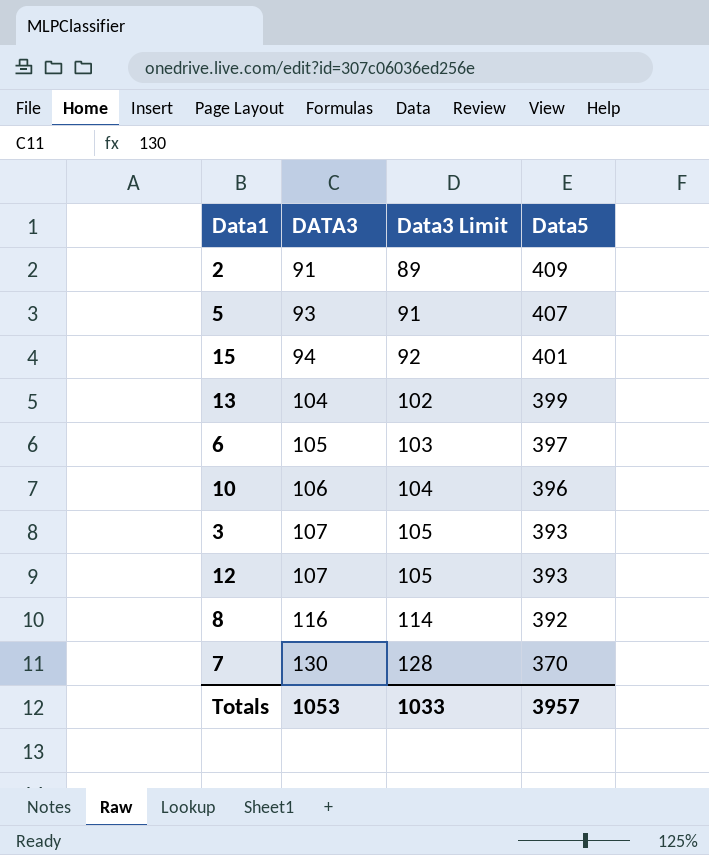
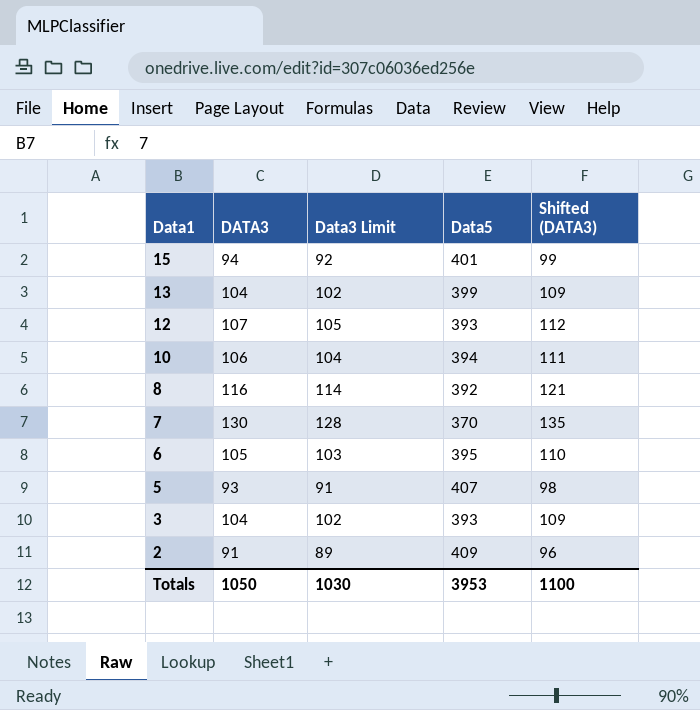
row order: DATA3 ascending -> Data1 descending
column Shifted (DATA3) | formula: none -> [DATA3] + 5
10 | Data5: 396 -> 394
6 | Data5: 397 -> 395
3 | DATA3: 107 -> 104
3 | Data3 Limit: 105 -> 102
Totals | DATA3: 1053 -> 1050
Totals | Data3 Limit: 1033 -> 1030
Totals | Data5: 3957 -> 3953

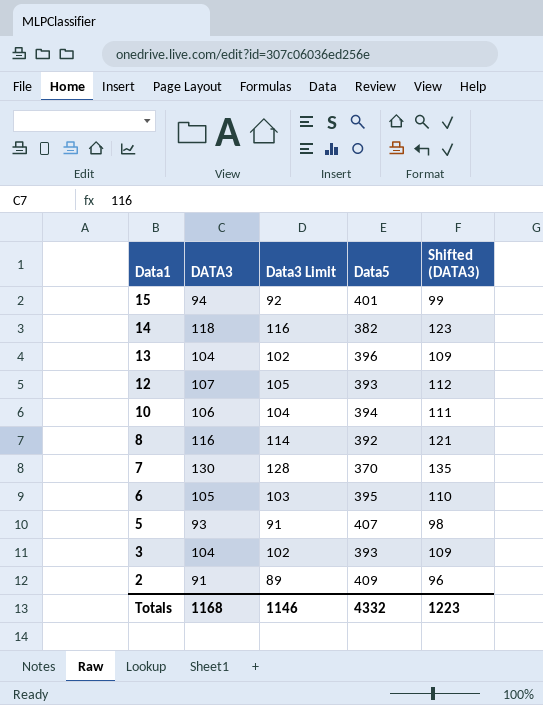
row 14: none -> 118 | 116 | 382 | 123
13 | Data5: 399 -> 396
Totals | DATA3: 1050 -> 1168
Totals | Data3 Limit: 1030 -> 1146
Totals | Data5: 3953 -> 4332
Totals | Shifted (DATA3): 1100 -> 1223

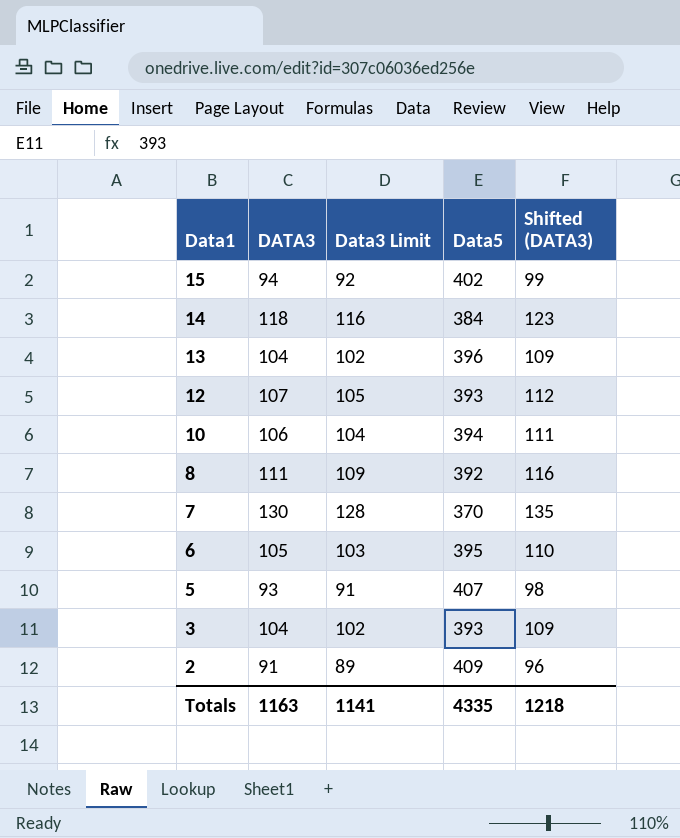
15 | Data5: 401 -> 402
14 | Data5: 382 -> 384
8 | DATA3: 116 -> 111
8 | Data3 Limit: 114 -> 109
8 | Shifted (DATA3): 121 -> 116
Totals | DATA3: 1168 -> 1163
Totals | Data3 Limit: 1146 -> 1141
Totals | Data5: 4332 -> 4335
Totals | Shifted (DATA3): 1223 -> 1218

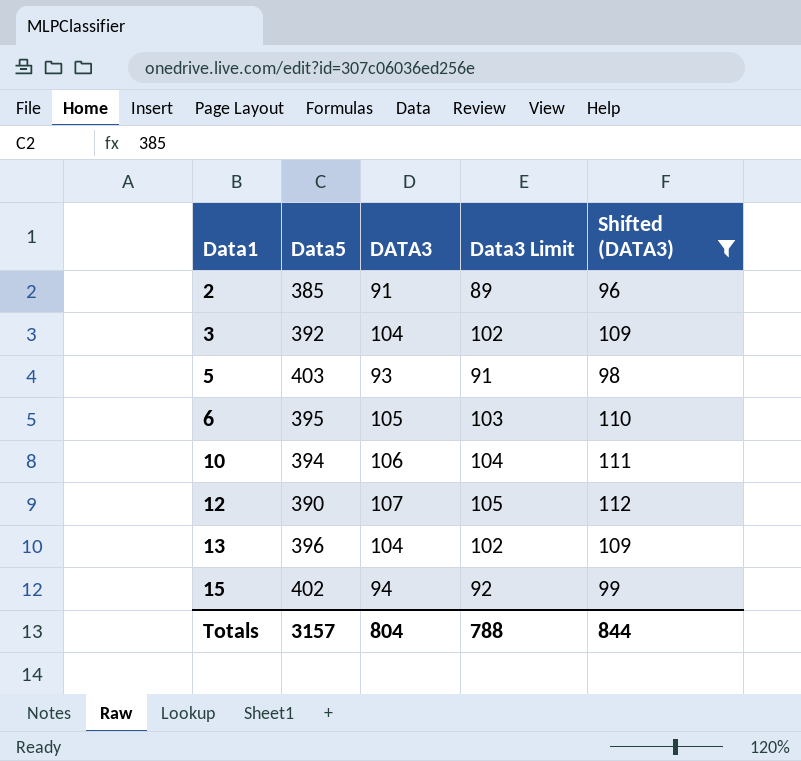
filter: none -> Shifted (DATA3) <= 112
row order: Data1 descending -> Data1 ascending
column Data5 | position: 4 -> 2
2 | Data5: 409 -> 385
3 | Data5: 393 -> 392
5 | Data5: 407 -> 403
12 | Data5: 393 -> 390
Totals | Data5: 4335 -> 3157
Totals | DATA3: 1163 -> 804
Totals | Data3 Limit: 1141 -> 788
Totals | Shifted (DATA3): 1218 -> 844

